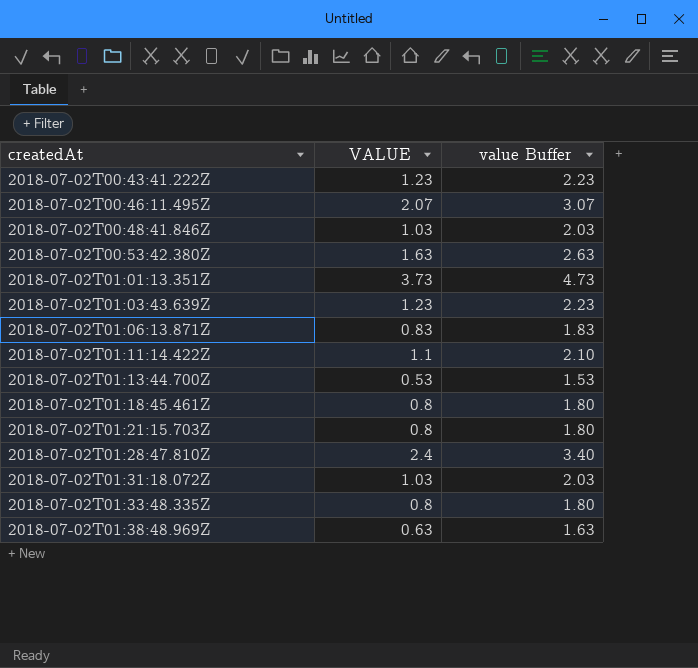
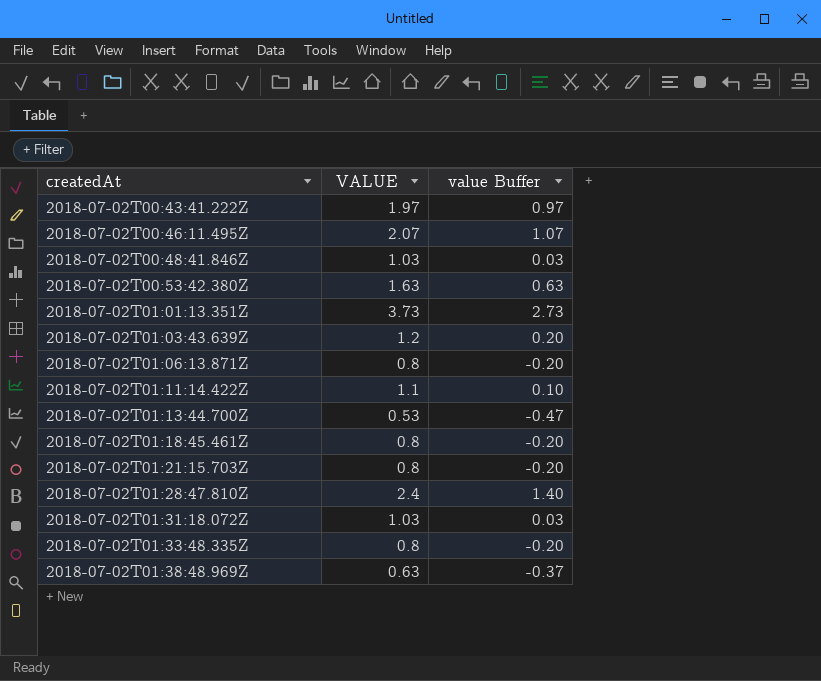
column value Buffer | formula: [VALUE] + 1 -> [VALUE] - 1
2018-07-02T00:43:41.222Z | VALUE: 1.23 -> 1.97
2018-07-02T01:03:43.639Z | VALUE: 1.23 -> 1.2
2018-07-02T01:06:13.871Z | VALUE: 0.83 -> 0.8

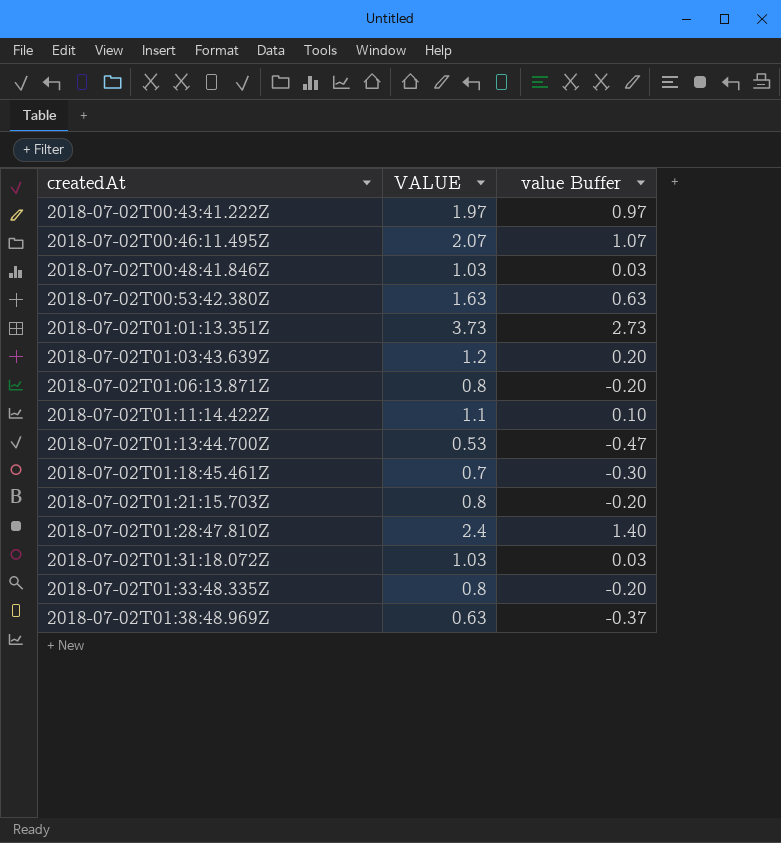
2018-07-02T01:18:45.461Z | VALUE: 0.8 -> 0.7
2018-07-02T01:18:45.461Z | value Buffer: -0.20 -> -0.30

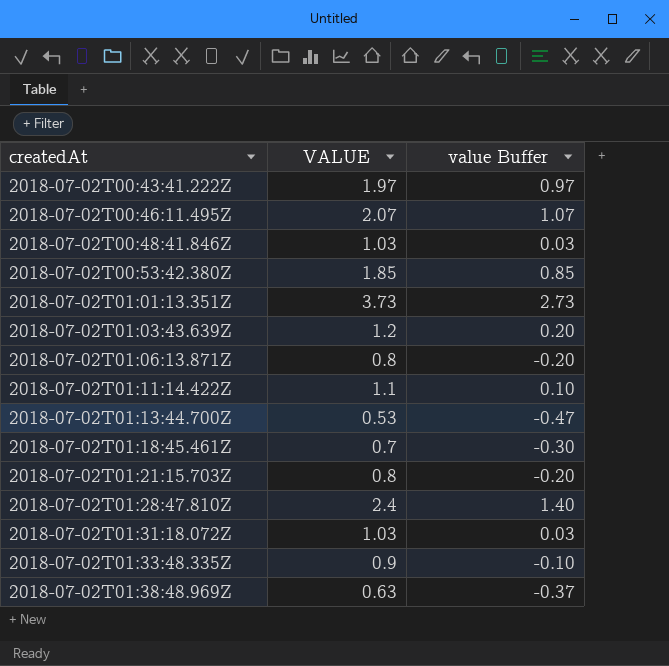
2018-07-02T00:53:42.380Z | VALUE: 1.63 -> 1.85
2018-07-02T00:53:42.380Z | value Buffer: 0.63 -> 0.85
2018-07-02T01:33:48.335Z | VALUE: 0.8 -> 0.9
2018-07-02T01:33:48.335Z | value Buffer: -0.20 -> -0.10

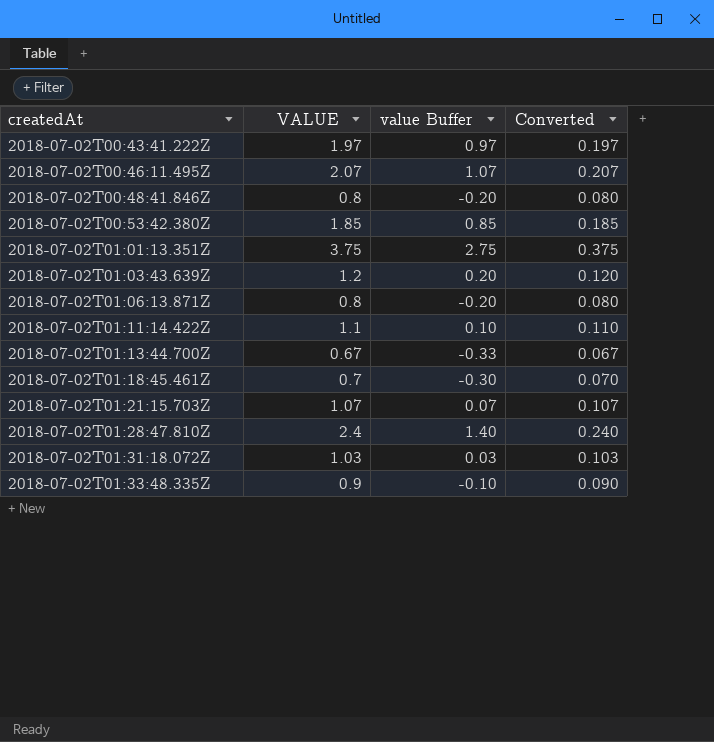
column Converted | formula: none -> [VALUE] * 0.1
row 2018-07-02T01:38:48.969Z: 0.63 | -0.37 -> none
2018-07-02T00:48:41.846Z | VALUE: 1.03 -> 0.8
2018-07-02T00:48:41.846Z | value Buffer: 0.03 -> -0.20
2018-07-02T01:01:13.351Z | VALUE: 3.73 -> 3.75
2018-07-02T01:01:13.351Z | value Buffer: 2.73 -> 2.75
2018-07-02T01:13:44.700Z | VALUE: 0.53 -> 0.67
2018-07-02T01:13:44.700Z | value Buffer: -0.47 -> -0.33
2018-07-02T01:21:15.703Z | VALUE: 0.8 -> 1.07
2018-07-02T01:21:15.703Z | value Buffer: -0.20 -> 0.07

